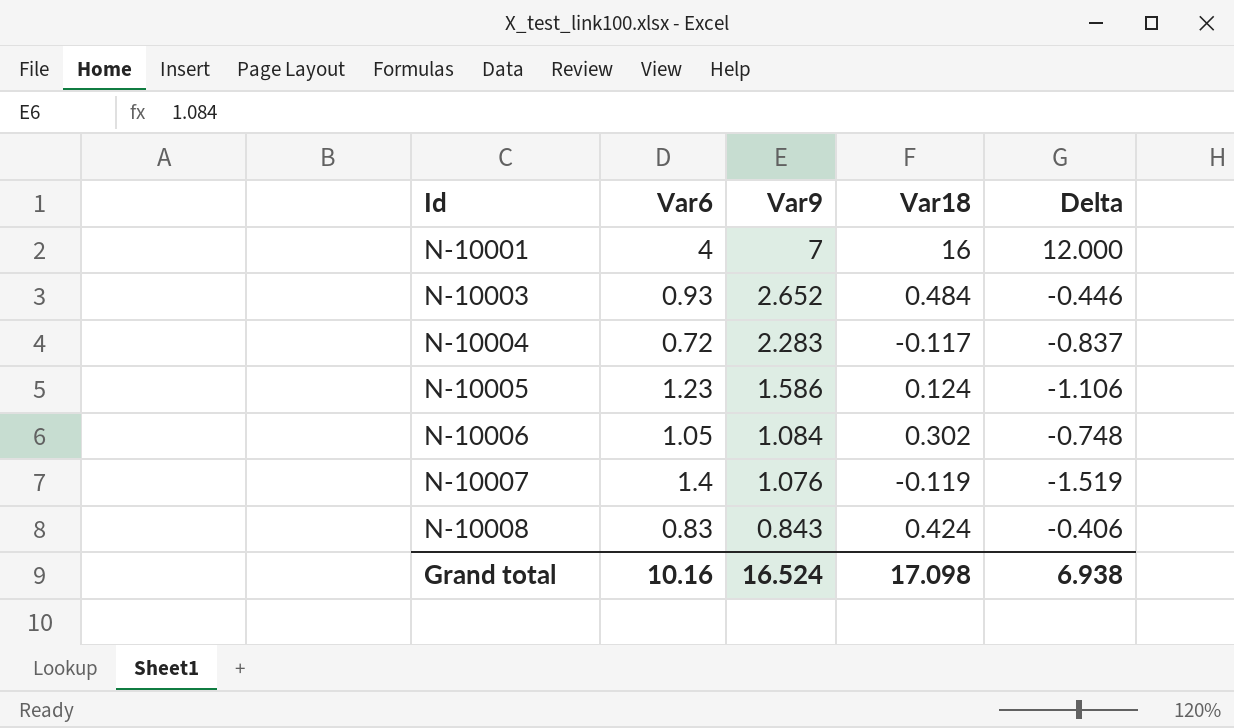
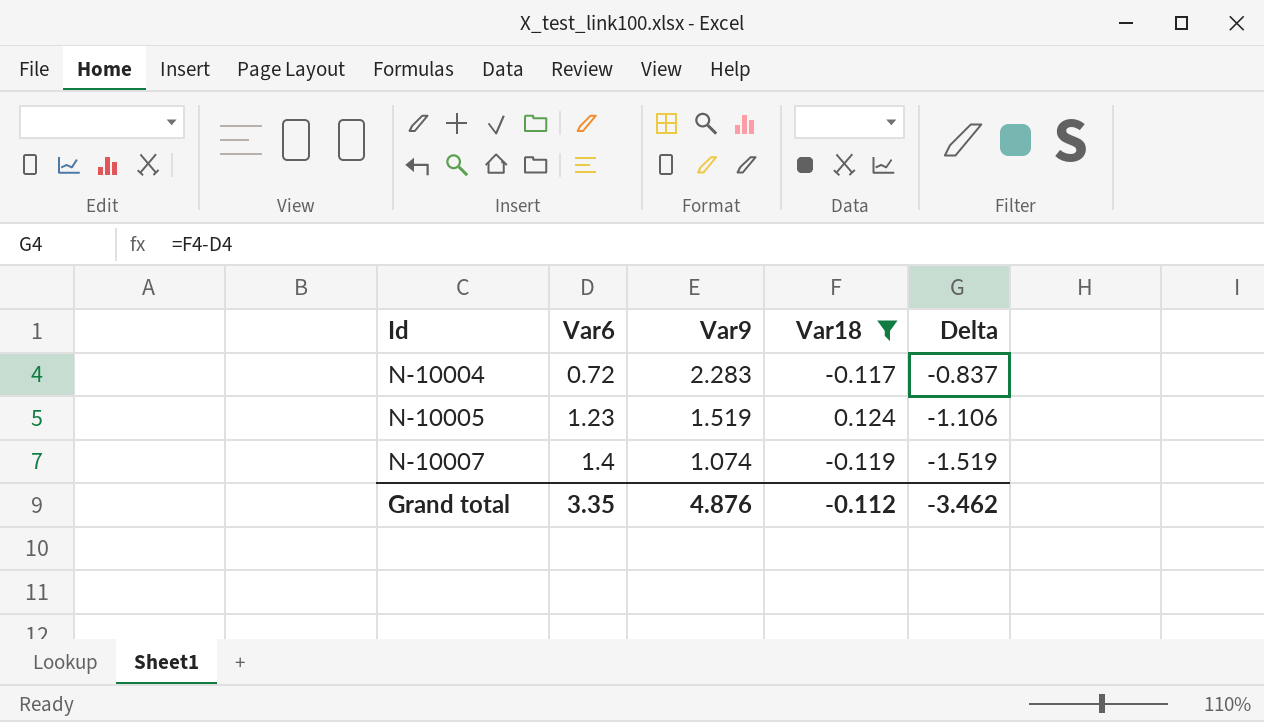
filter: none -> Var18 <= 0.124
N-10005 | Var9: 1.586 -> 1.519
N-10007 | Var9: 1.076 -> 1.074
Grand total | Var6: 10.16 -> 3.35
Grand total | Var9: 16.524 -> 4.876
Grand total | Var18: 17.098 -> -0.112
Grand total | Delta: 6.938 -> -3.462

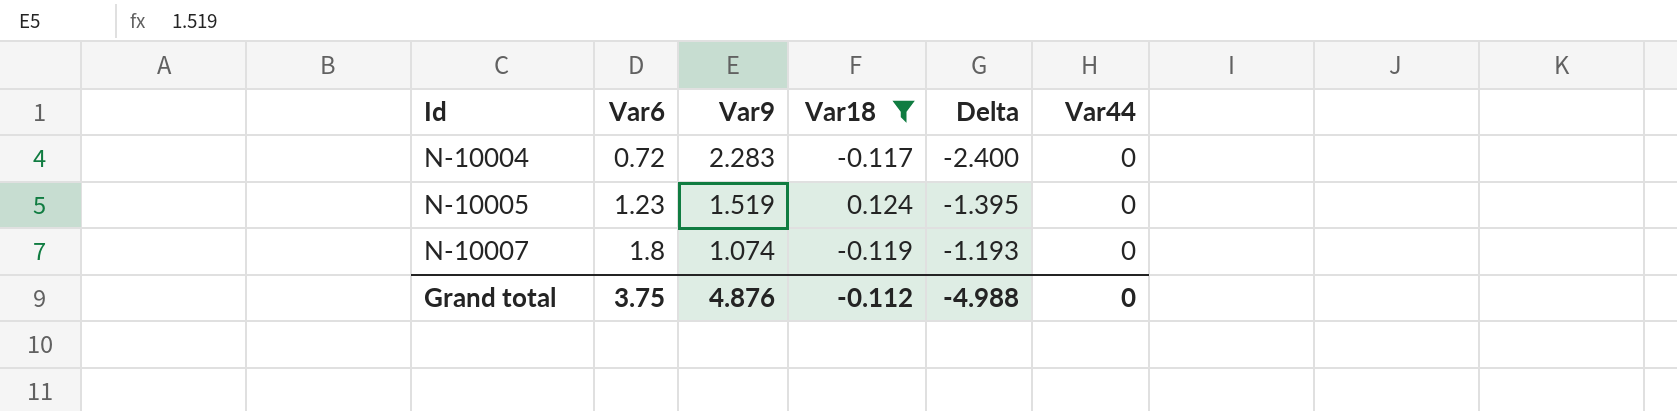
column Delta | formula: [Var18] - [Var6] -> [Var18] - [Var9]
column Var44 | position: none -> 6
N-10007 | Var6: 1.4 -> 1.8
Grand total | Var6: 3.35 -> 3.75
Grand total | Delta: -3.462 -> -4.988

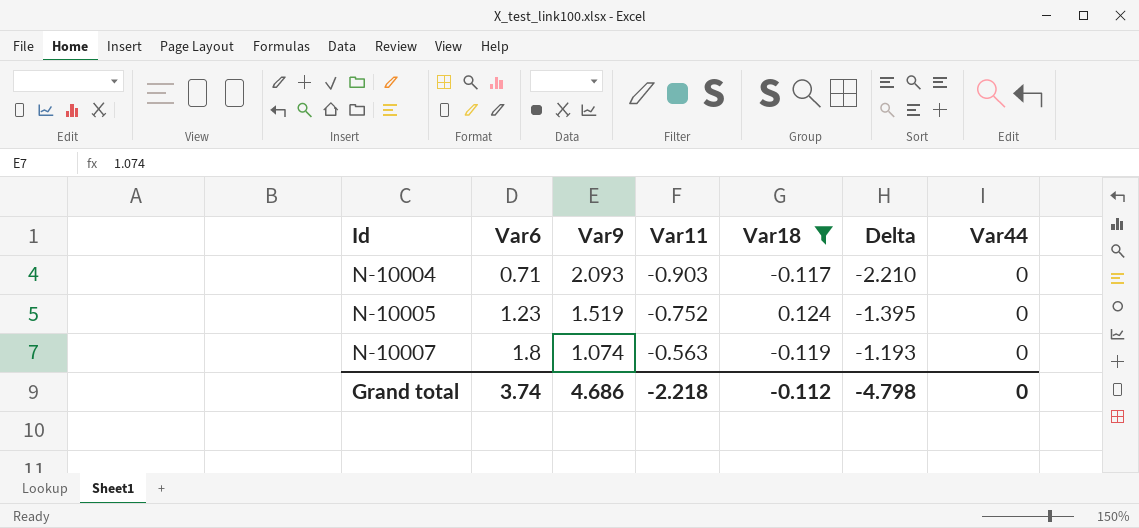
column Var11 | position: none -> 4
N-10004 | Var6: 0.72 -> 0.71
N-10004 | Var9: 2.283 -> 2.093
N-10004 | Delta: -2.400 -> -2.210
Grand total | Var6: 3.75 -> 3.74
Grand total | Var9: 4.876 -> 4.686
Grand total | Delta: -4.988 -> -4.798

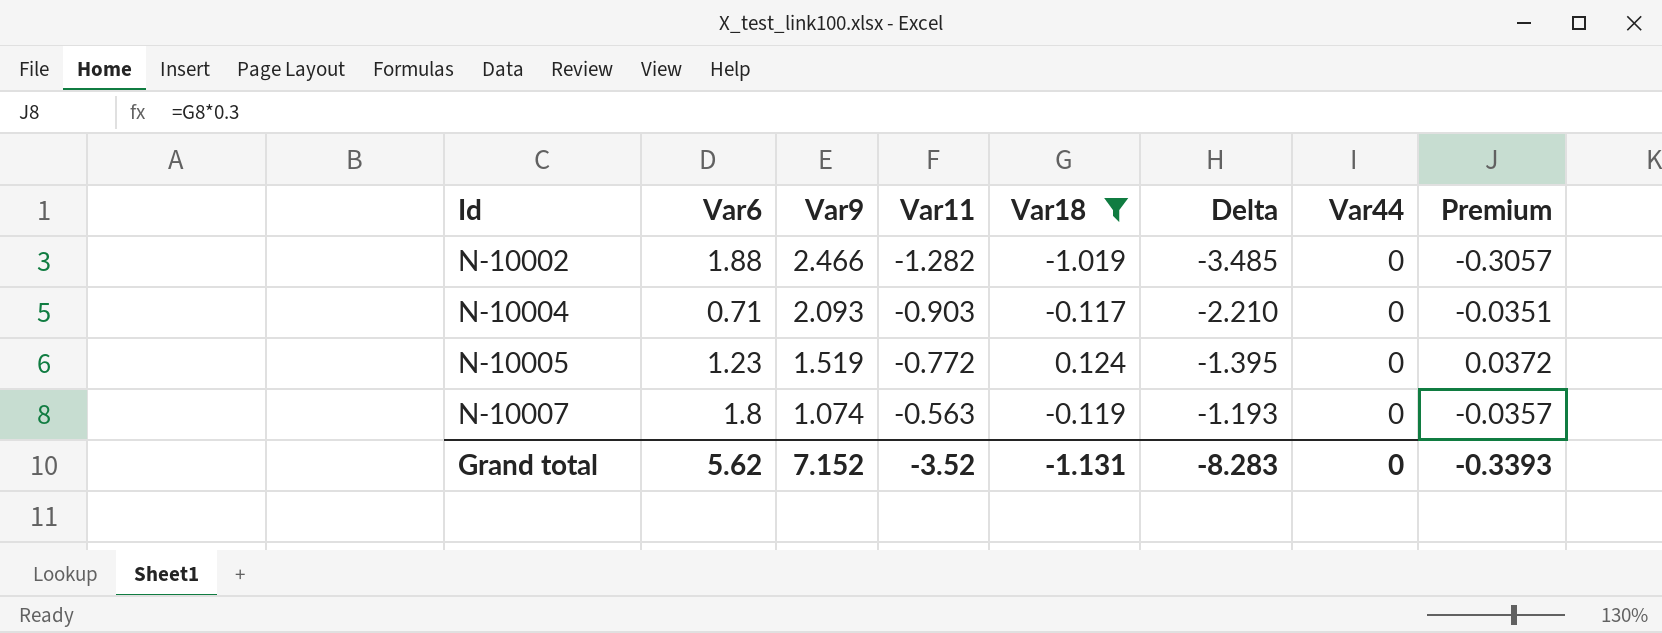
column Premium | formula: none -> [Var18] * 0.3
row N-10002: none -> 1.88 | 2.466 | -1.282 | -1.019 | -3.485 | 0 | -0.3057
N-10005 | Var11: -0.752 -> -0.772
Grand total | Var6: 3.74 -> 5.62
Grand total | Var9: 4.686 -> 7.152
Grand total | Var11: -2.218 -> -3.52
Grand total | Var18: -0.112 -> -1.131
Grand total | Delta: -4.798 -> -8.283

